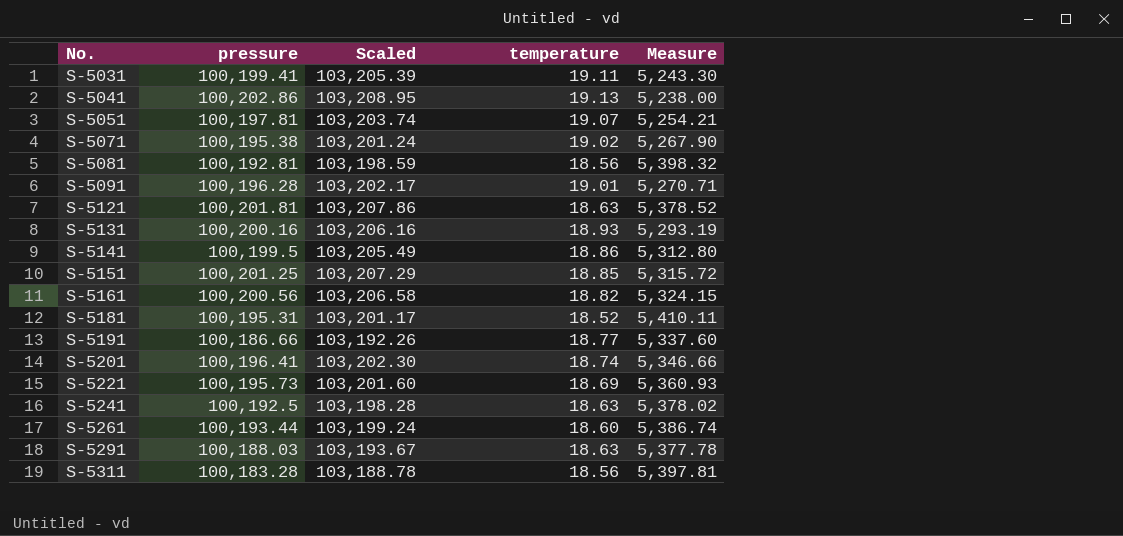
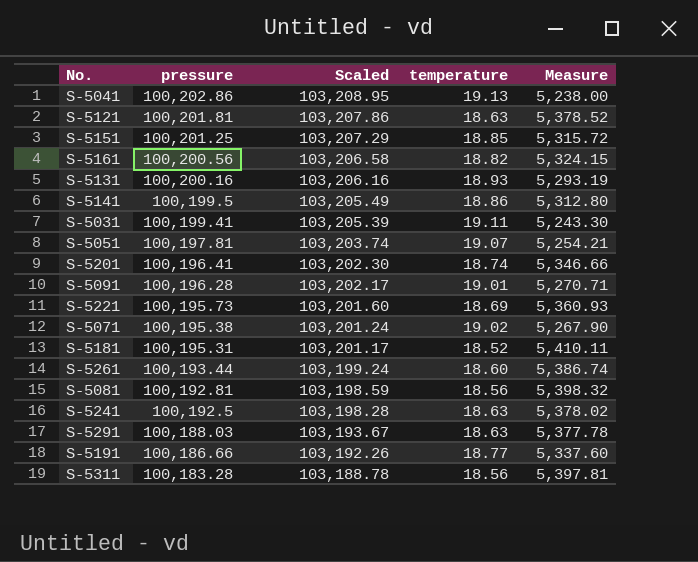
row order: No. ascending -> pressure descending

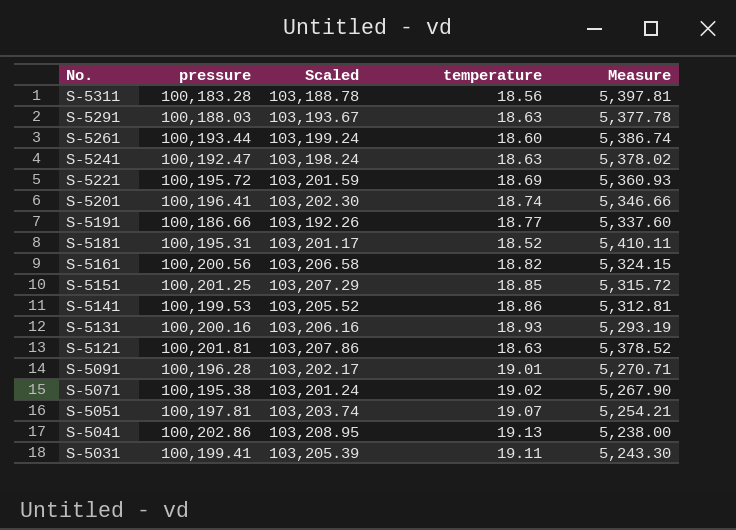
row order: pressure descending -> No. descending
row S-5081: 100,192.81 | 103,198.59 | 18.56 | 5,398.32 -> none
S-5241 | pressure: 100,192.5 -> 100,192.47
S-5241 | Scaled: 103,198.28 -> 103,198.24
S-5221 | pressure: 100,195.73 -> 100,195.72
S-5221 | Scaled: 103,201.60 -> 103,201.59
S-5141 | pressure: 100,199.5 -> 100,199.53
S-5141 | Scaled: 103,205.49 -> 103,205.52
S-5141 | Measure: 5,312.80 -> 5,312.81

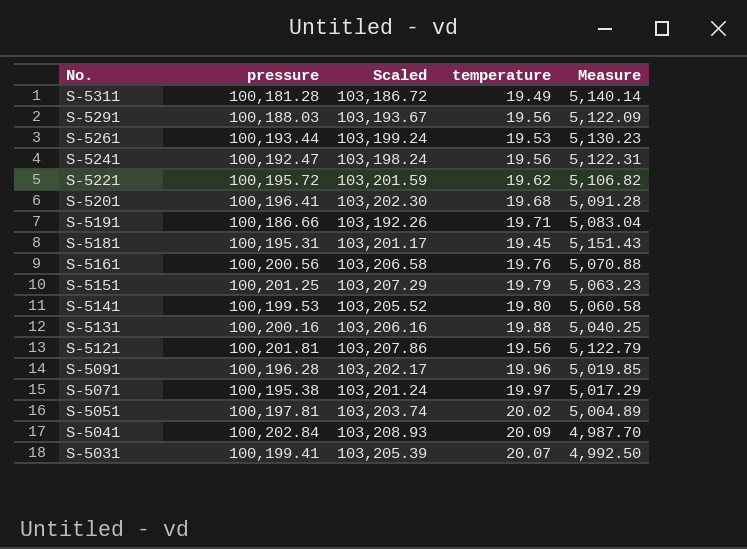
S-5311 | pressure: 100,183.28 -> 100,181.28
S-5311 | Scaled: 103,188.78 -> 103,186.72
S-5311 | temperature: 18.56 -> 19.49
S-5311 | Measure: 5,397.81 -> 5,140.14
S-5291 | temperature: 18.63 -> 19.56
S-5291 | Measure: 5,377.78 -> 5,122.09
S-5261 | temperature: 18.60 -> 19.53
S-5261 | Measure: 5,386.74 -> 5,130.23
S-5241 | temperature: 18.63 -> 19.56
S-5241 | Measure: 5,378.02 -> 5,122.31
S-5221 | temperature: 18.69 -> 19.62
S-5221 | Measure: 5,360.93 -> 5,106.82
S-5201 | temperature: 18.74 -> 19.68
S-5201 | Measure: 5,346.66 -> 5,091.28
S-5191 | temperature: 18.77 -> 19.71
S-5191 | Measure: 5,337.60 -> 5,083.04
S-5181 | temperature: 18.52 -> 19.45
S-5181 | Measure: 5,410.11 -> 5,151.43
S-5161 | temperature: 18.82 -> 19.76
S-5161 | Measure: 5,324.15 -> 5,070.88
S-5151 | temperature: 18.85 -> 19.79
S-5151 | Measure: 5,315.72 -> 5,063.23
S-5141 | temperature: 18.86 -> 19.80
S-5141 | Measure: 5,312.81 -> 5,060.58
S-5131 | temperature: 18.93 -> 19.88
S-5131 | Measure: 5,293.19 -> 5,040.25
S-5121 | temperature: 18.63 -> 19.56
S-5121 | Measure: 5,378.52 -> 5,122.79
S-5091 | temperature: 19.01 -> 19.96
S-5091 | Measure: 5,270.71 -> 5,019.85
S-5071 | temperature: 19.02 -> 19.97
S-5071 | Measure: 5,267.90 -> 5,017.29
S-5051 | temperature: 19.07 -> 20.02
S-5051 | Measure: 5,254.21 -> 5,004.89
S-5041 | pressure: 100,202.86 -> 100,202.84
S-5041 | Scaled: 103,208.95 -> 103,208.93
S-5041 | temperature: 19.13 -> 20.09
S-5041 | Measure: 5,238.00 -> 4,987.70
S-5031 | temperature: 19.11 -> 20.07
S-5031 | Measure: 5,243.30 -> 4,992.50

